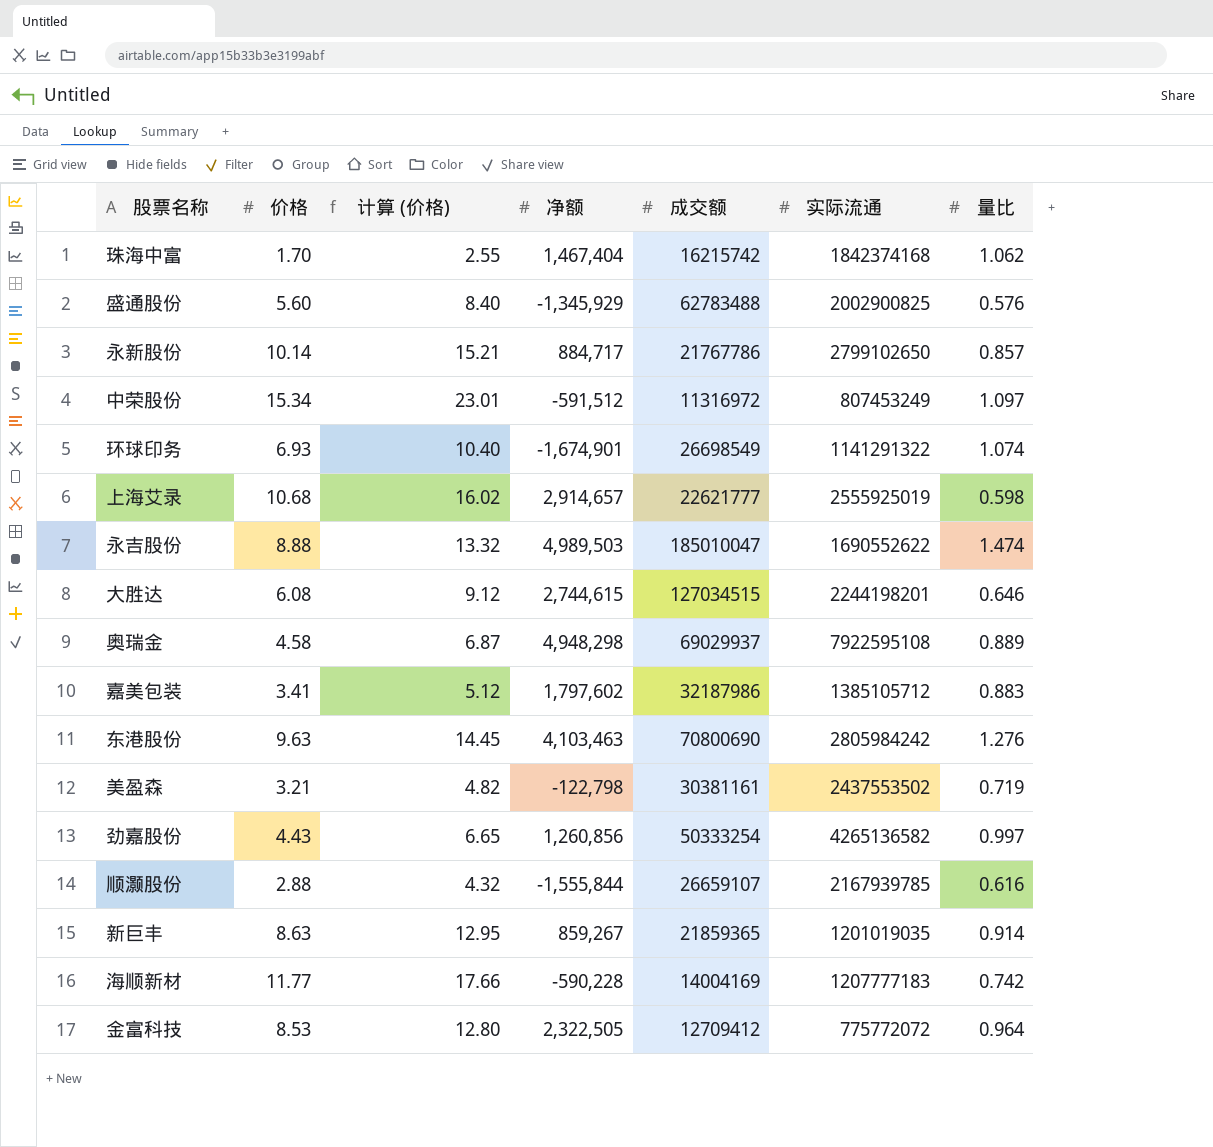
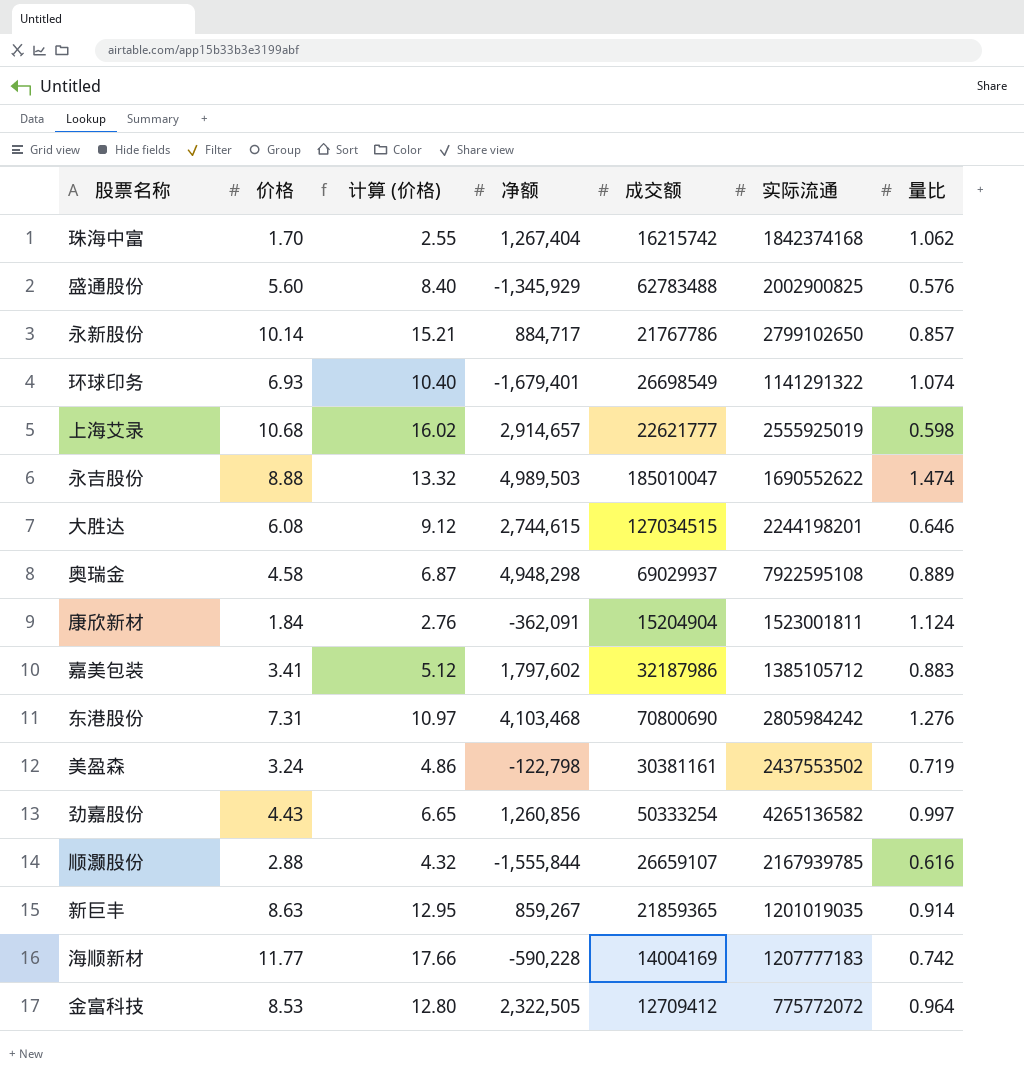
row 中荣股份: 15.34 | 23.01 | -591,512 | 11316972 | 807453249 | 1.097 -> none
珠海中富 | 净额: 1,467,404 -> 1,267,404
环球印务 | 净额: -1,674,901 -> -1,679,401
row 康欣新材: none -> 1.84 | 2.76 | -362,091 | 15204904 | 1523001811 | 1.124
东港股份 | 价格: 9.63 -> 7.31
东港股份 | 计算 (价格): 14.45 -> 10.97
东港股份 | 净额: 4,103,463 -> 4,103,468
美盈森 | 价格: 3.21 -> 3.24
美盈森 | 计算 (价格): 4.82 -> 4.86

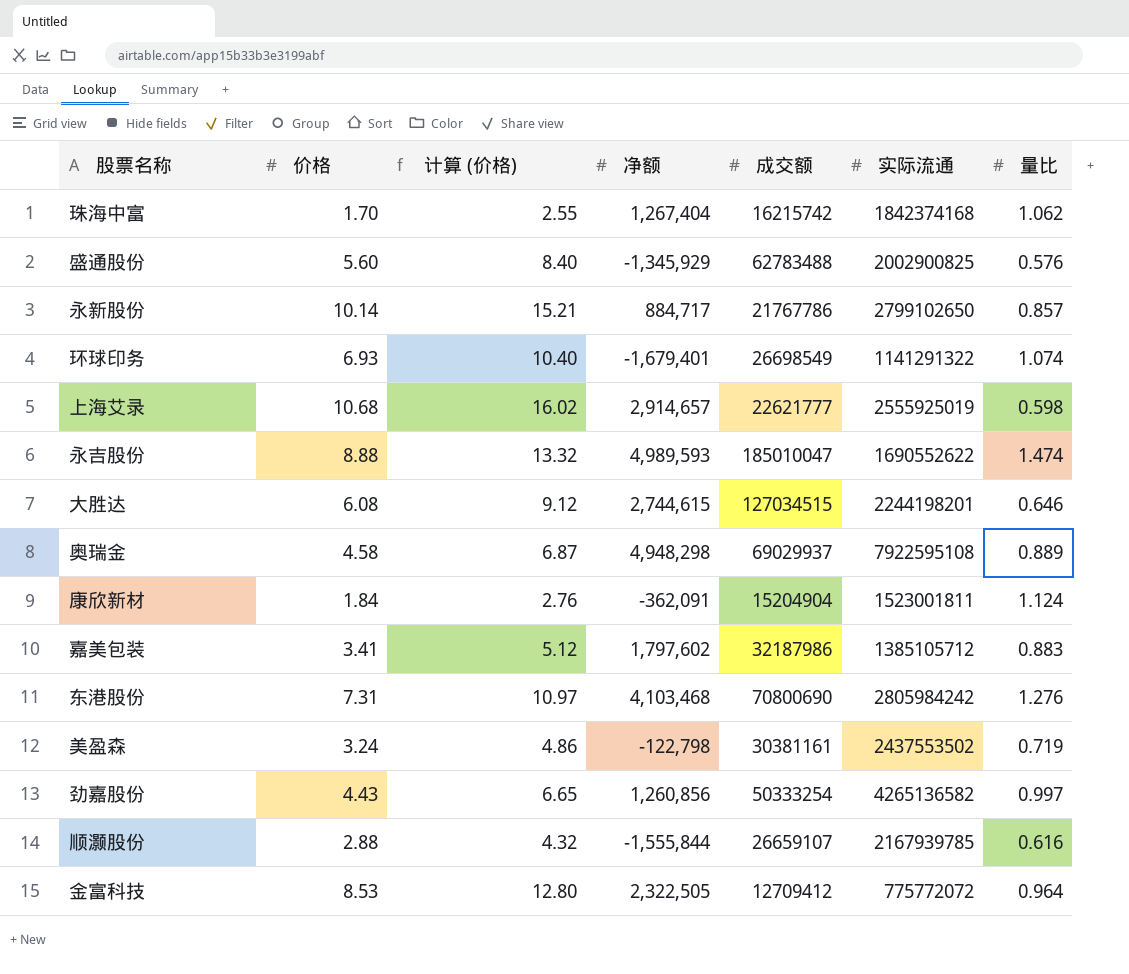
row 新巨丰: 8.63 | 12.95 | 859,267 | 21859365 | 1201019035 | 0.914 -> none
row 海顺新材: 11.77 | 17.66 | -590,228 | 14004169 | 1207777183 | 0.742 -> none
永吉股份 | 净额: 4,989,503 -> 4,989,593

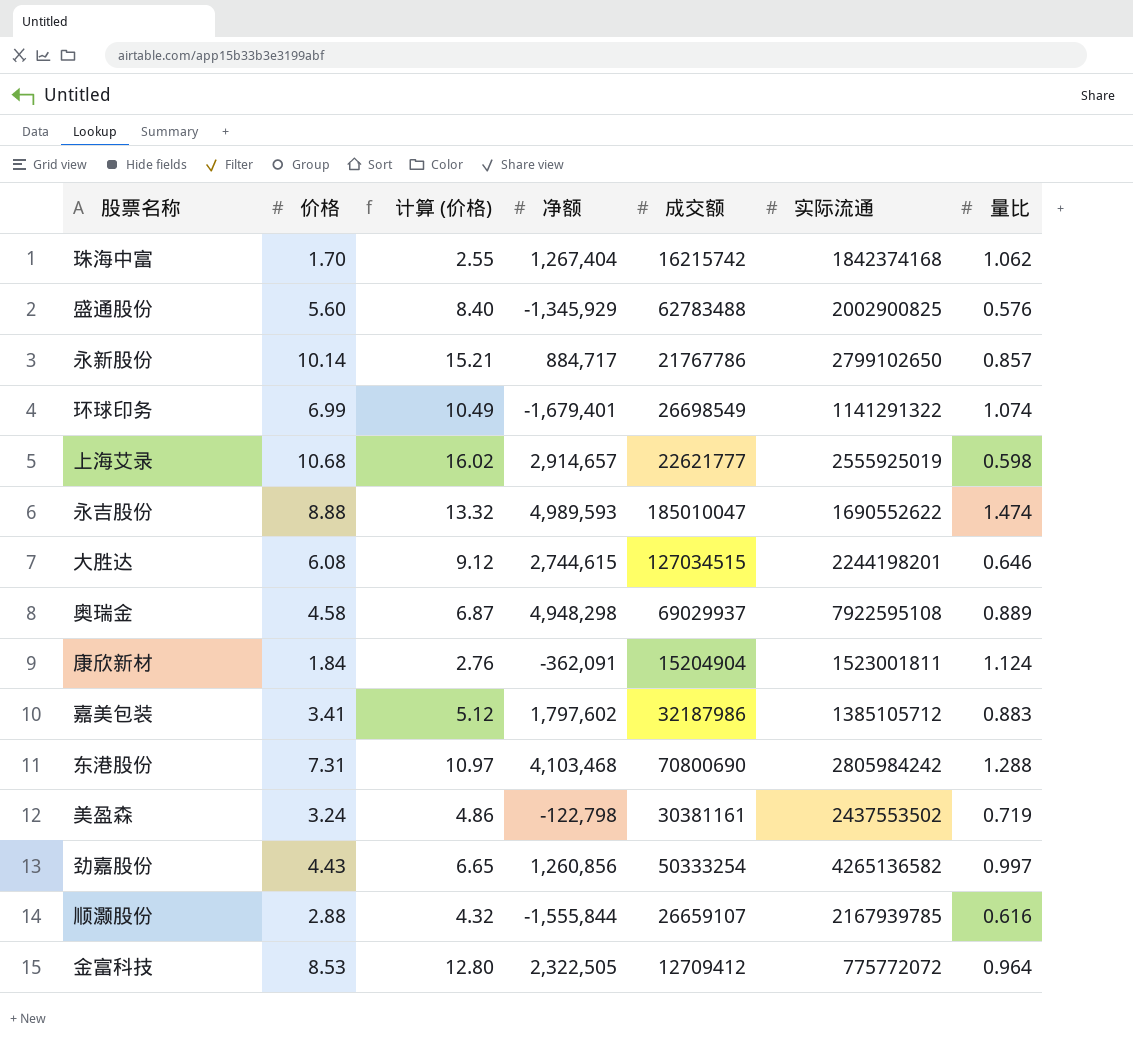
环球印务 | 价格: 6.93 -> 6.99
环球印务 | 计算 (价格): 10.40 -> 10.49
东港股份 | 量比: 1.276 -> 1.288

